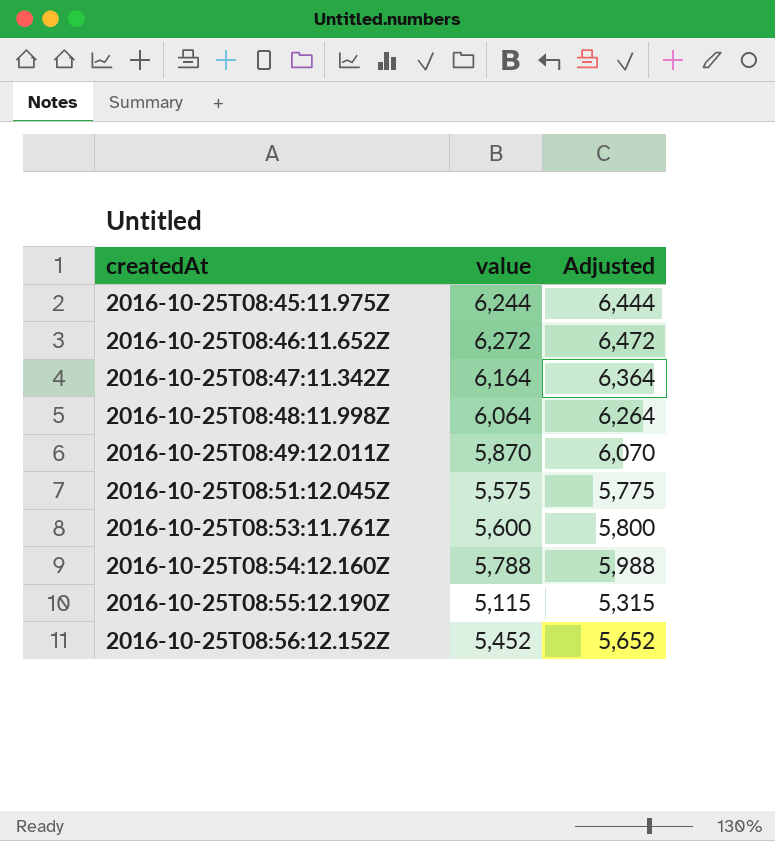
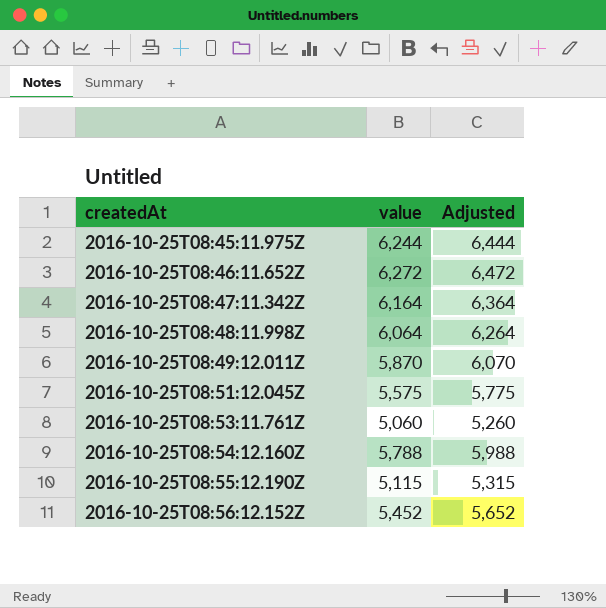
2016-10-25T08:53:11.761Z | value: 5,600 -> 5,060
2016-10-25T08:53:11.761Z | Adjusted: 5,800 -> 5,260

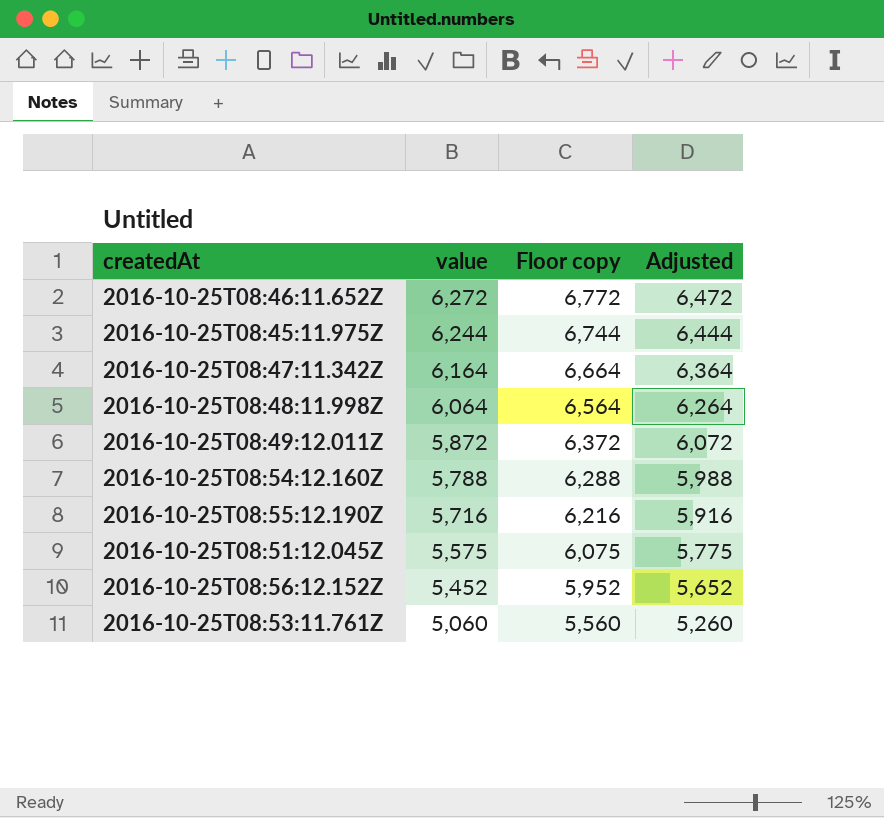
row order: createdAt ascending -> value descending
column Floor copy | formula: none -> [value] + 500
2016-10-25T08:49:12.011Z | value: 5,870 -> 5,872
2016-10-25T08:49:12.011Z | Adjusted: 6,070 -> 6,072
2016-10-25T08:55:12.190Z | value: 5,115 -> 5,716
2016-10-25T08:55:12.190Z | Adjusted: 5,315 -> 5,916

